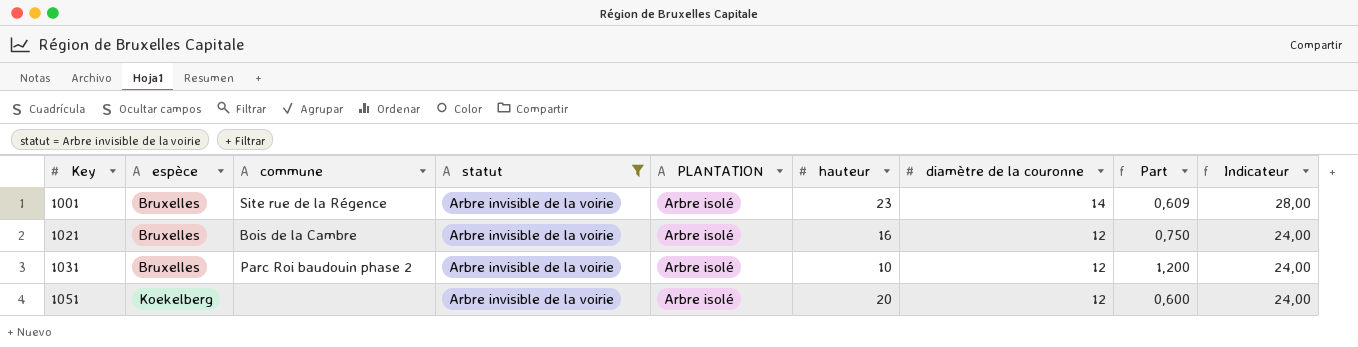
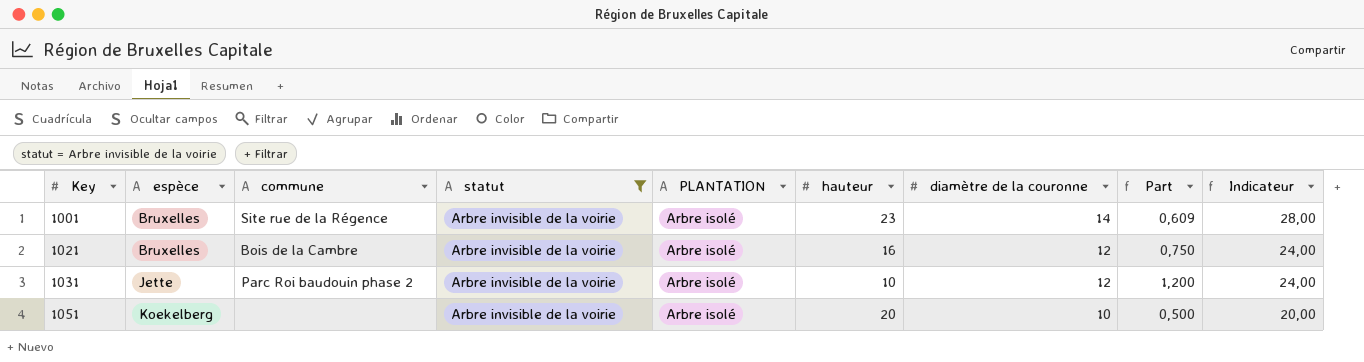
1031 | espèce: Bruxelles -> Jette
1051 | diamètre de la couronne: 12 -> 10
1051 | Part: 0,600 -> 0,500
1051 | Indicateur: 24,00 -> 20,00

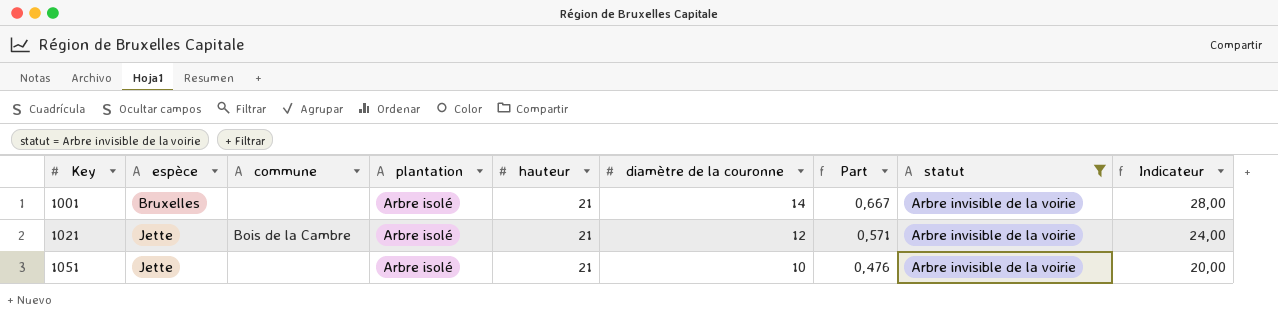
column name: PLANTATION -> plantation
column statut | position: 4 -> 8
row 1031: Jette | Parc Roi baudouin phase 2 | Arbre invisible de la voirie | Arbre isolé | 10 | 12 | 1,200 | 24,00 -> none
1001 | commune: Site rue de la Régence -> none
1001 | hauteur: 23 -> 21
1001 | Part: 0,609 -> 0,667
1021 | espèce: Bruxelles -> Jette
1021 | hauteur: 16 -> 21
1021 | Part: 0,750 -> 0,571
1051 | espèce: Koekelberg -> Jette
1051 | hauteur: 20 -> 21
1051 | Part: 0,500 -> 0,476

